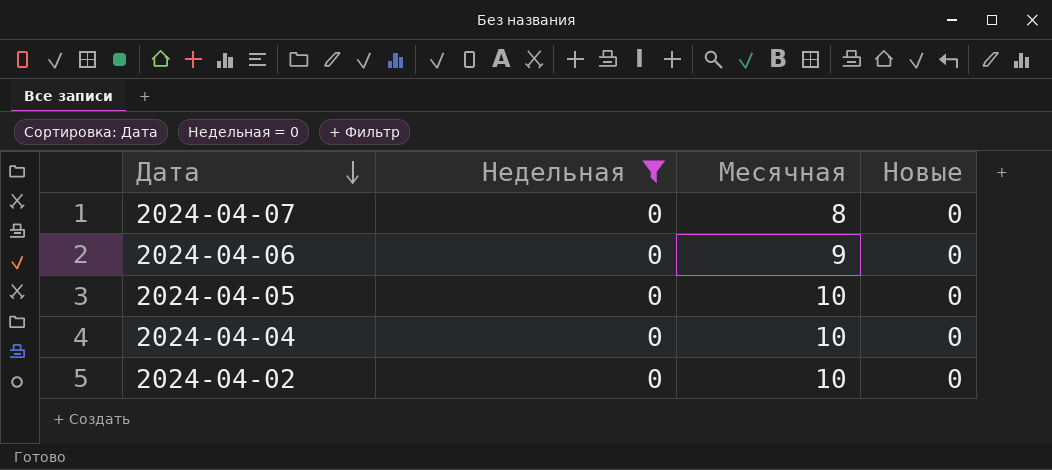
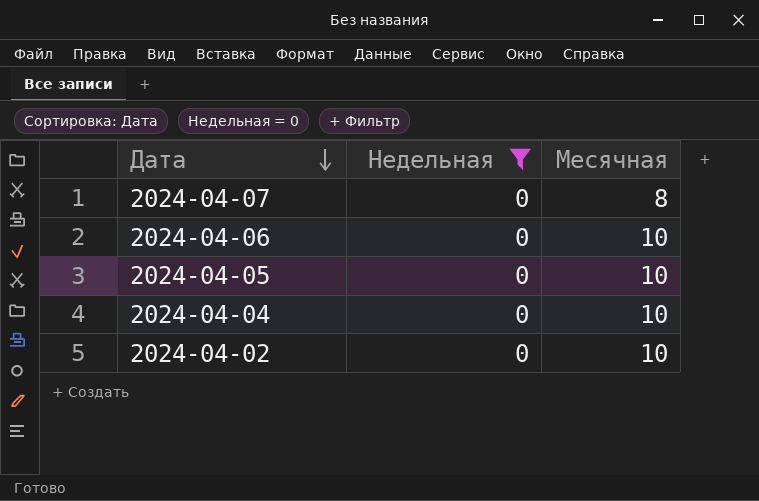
column Новые | position: 4 -> none
2024-04-06 | Месячная: 9 -> 10

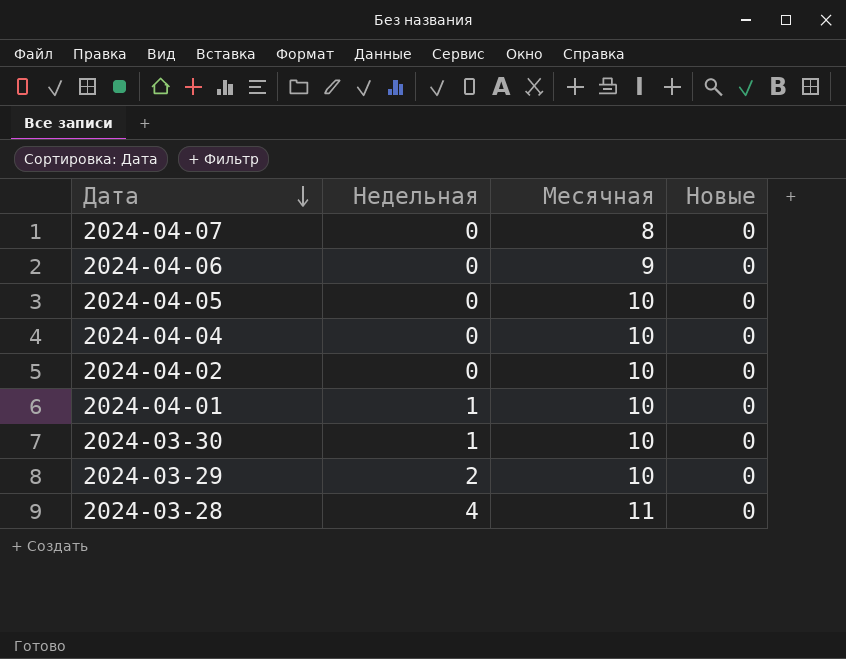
filter: Недельная = 0 -> none
column Новые | position: none -> 4
2024-04-06 | Месячная: 10 -> 9

